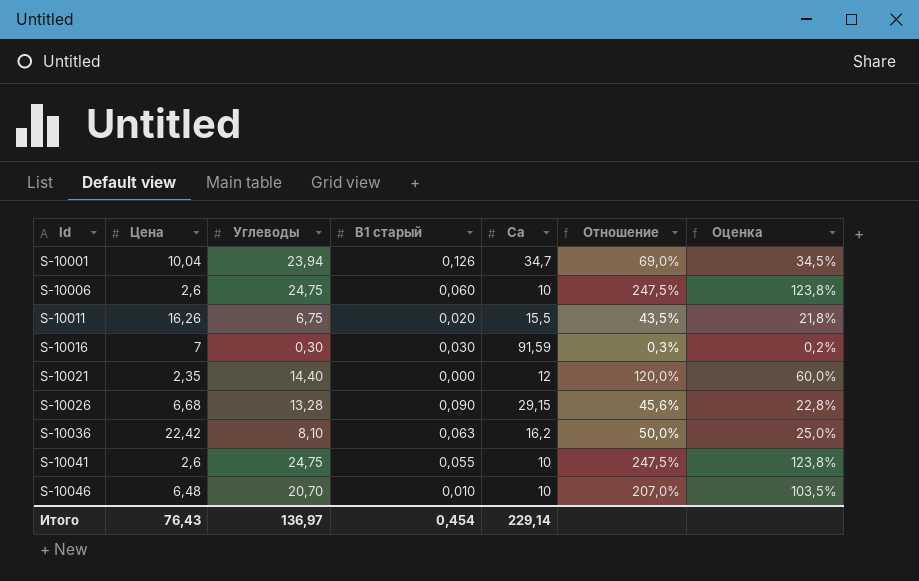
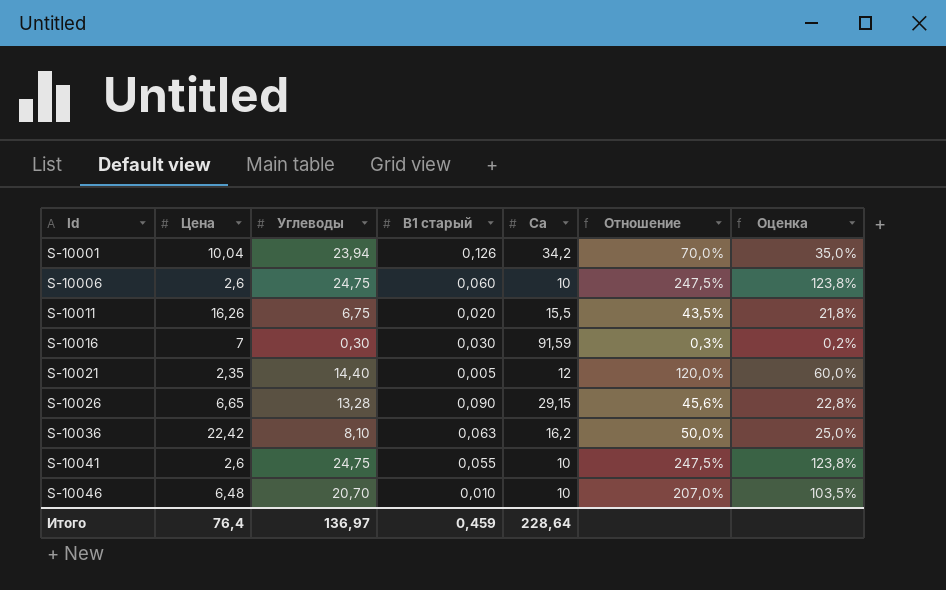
S-10001 | Са: 34,7 -> 34,2
S-10001 | Отношение: 69,0% -> 70,0%
S-10001 | Оценка: 34,5% -> 35,0%
S-10021 | В1 старый: 0,000 -> 0,005
S-10026 | Цена: 6,68 -> 6,65
Итого | Цена: 76,43 -> 76,4
Итого | В1 старый: 0,454 -> 0,459
Итого | Са: 229,14 -> 228,64

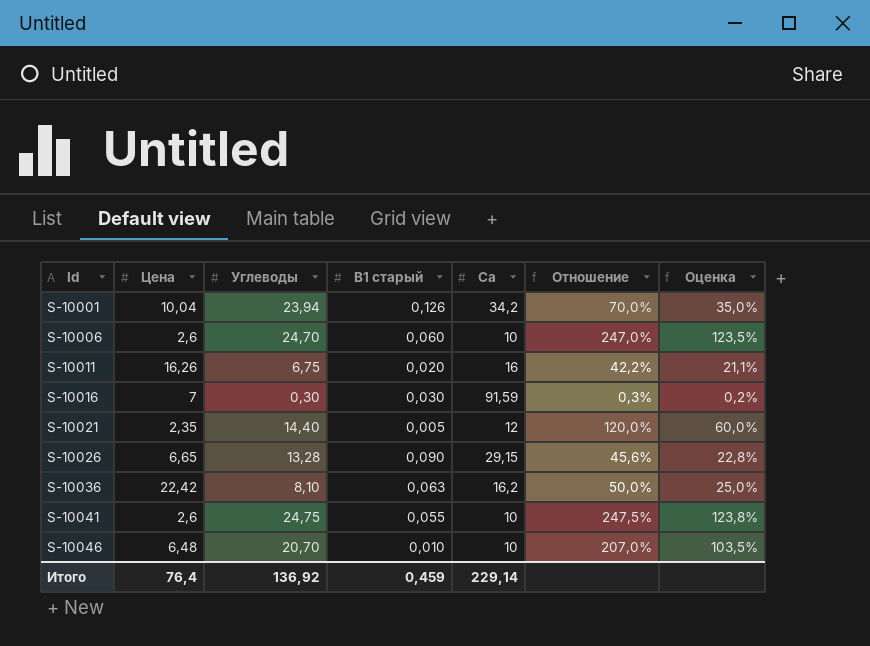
S-10006 | Углеводы: 24,75 -> 24,70
S-10006 | Отношение: 247,5% -> 247,0%
S-10006 | Оценка: 123,8% -> 123,5%
S-10011 | Са: 15,5 -> 16
S-10011 | Отношение: 43,5% -> 42,2%
S-10011 | Оценка: 21,8% -> 21,1%
Итого | Углеводы: 136,97 -> 136,92
Итого | Са: 228,64 -> 229,14

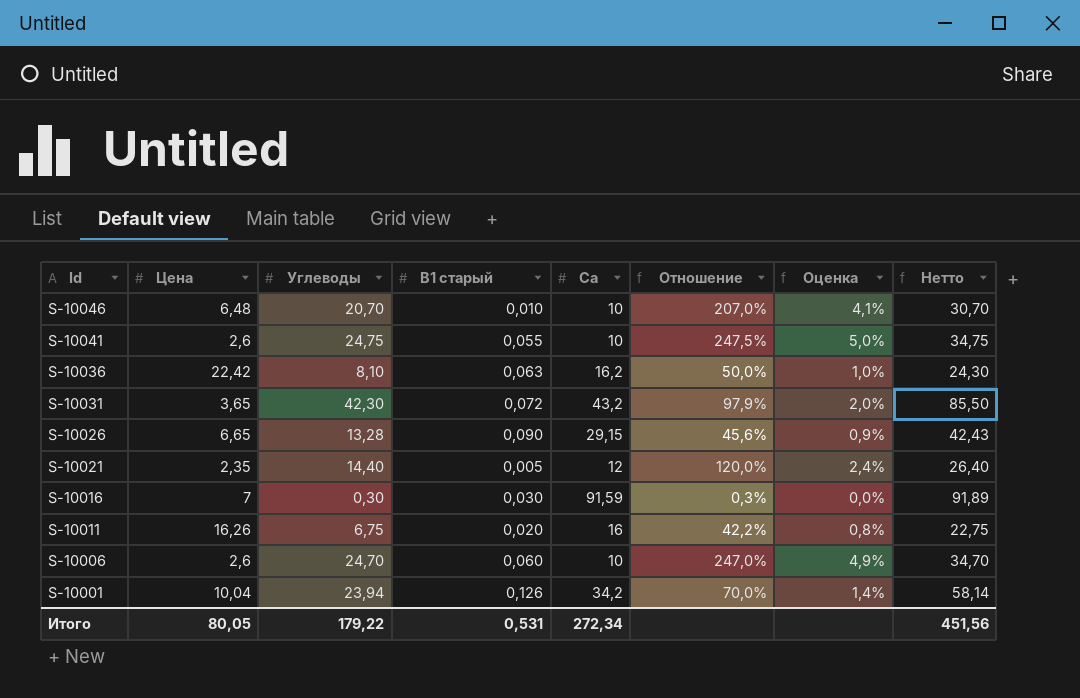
row order: Id ascending -> Id descending
column Оценка | formula: [Отношение] * 0,5 -> [Отношение] * 0,02
column Нетто | formula: none -> [Углеводы] + [Са]
row S-10031: none -> 3,65 | 42,30 | 0,072 | 43,2 | 97,9% | 2,0% | 85,50
Итого | Цена: 76,4 -> 80,05
Итого | Углеводы: 136,92 -> 179,22
Итого | В1 старый: 0,459 -> 0,531
Итого | Са: 229,14 -> 272,34

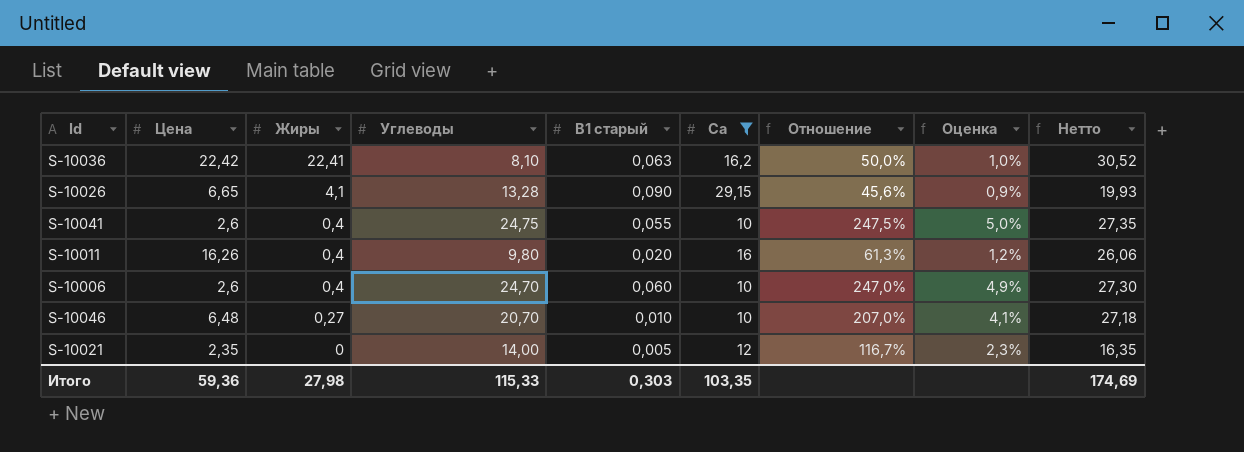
filter: none -> Са <= 29,15
row order: Id descending -> Жиры descending
column Жиры | position: none -> 3
column Нетто | formula: [Углеводы] + [Са] -> [Цена] + [Углеводы]
S-10011 | Углеводы: 6,75 -> 9,80
S-10011 | Отношение: 42,2% -> 61,3%
S-10011 | Оценка: 0,8% -> 1,2%
S-10021 | Углеводы: 14,40 -> 14,00
S-10021 | Отношение: 120,0% -> 116,7%
S-10021 | Оценка: 2,4% -> 2,3%
Итого | Цена: 80,05 -> 59,36
Итого | Углеводы: 179,22 -> 115,33
Итого | В1 старый: 0,531 -> 0,303
Итого | Са: 272,34 -> 103,35
Итого | Нетто: 451,56 -> 174,69

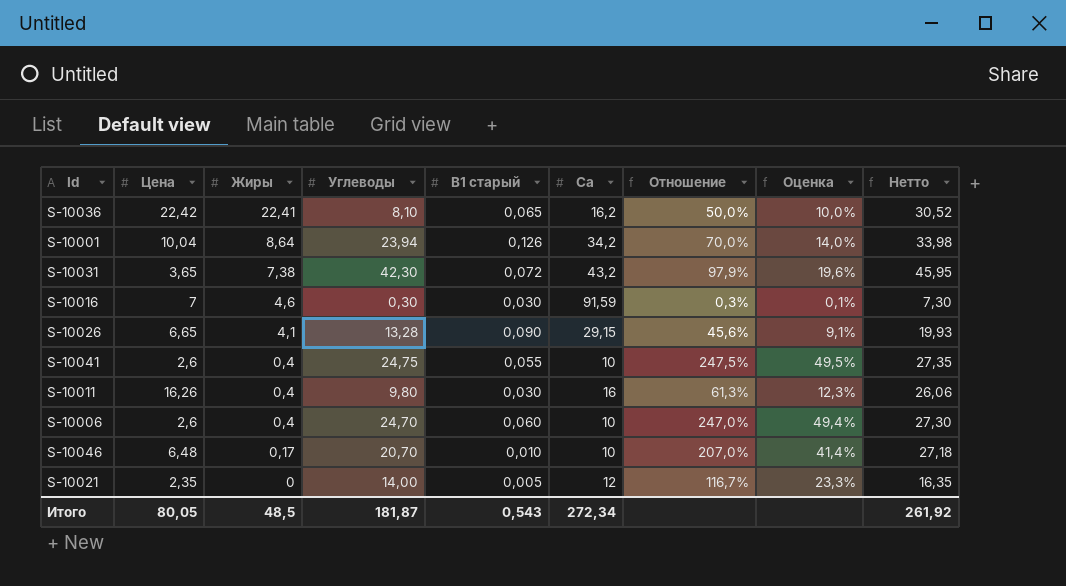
filter: Са <= 29,15 -> none
column Оценка | formula: [Отношение] * 0,02 -> [Отношение] * 0,2
S-10036 | В1 старый: 0,063 -> 0,065
S-10011 | В1 старый: 0,020 -> 0,030
S-10046 | Жиры: 0,27 -> 0,17
Итого | Цена: 59,36 -> 80,05
Итого | Жиры: 27,98 -> 48,5
Итого | Углеводы: 115,33 -> 181,87
Итого | В1 старый: 0,303 -> 0,543
Итого | Са: 103,35 -> 272,34
Итого | Нетто: 174,69 -> 261,92

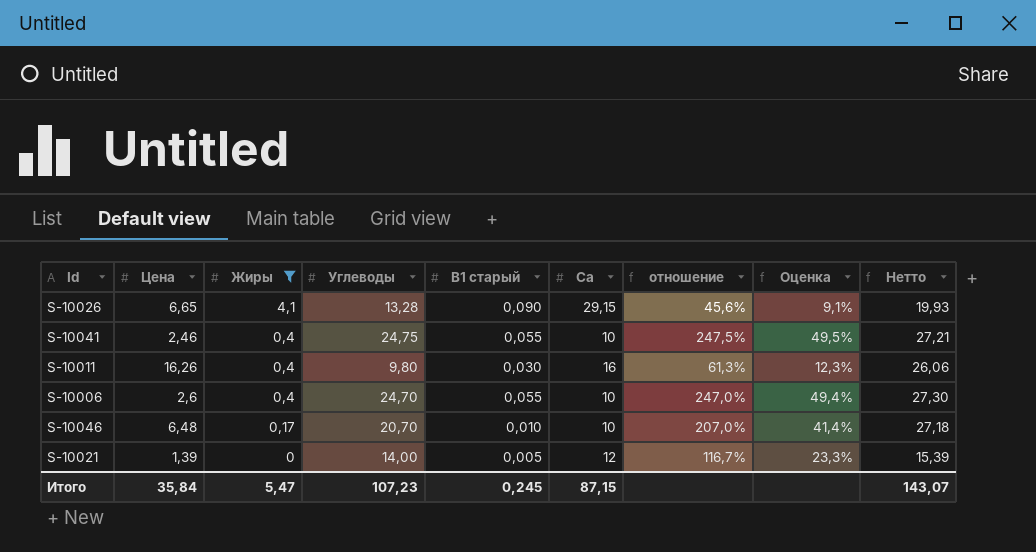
filter: none -> Жиры <= 4,1
column name: Отношение -> отношение
S-10041 | Цена: 2,6 -> 2,46
S-10041 | Нетто: 27,35 -> 27,21
S-10006 | В1 старый: 0,060 -> 0,055
S-10021 | Цена: 2,35 -> 1,39
S-10021 | Нетто: 16,35 -> 15,39
Итого | Цена: 80,05 -> 35,84
Итого | Жиры: 48,5 -> 5,47
Итого | Углеводы: 181,87 -> 107,23
Итого | В1 старый: 0,543 -> 0,245
Итого | Са: 272,34 -> 87,15
Итого | Нетто: 261,92 -> 143,07

